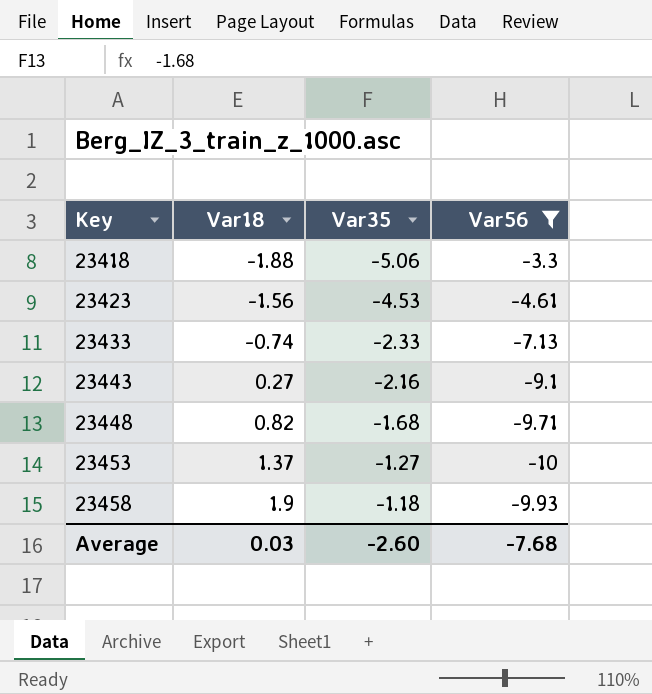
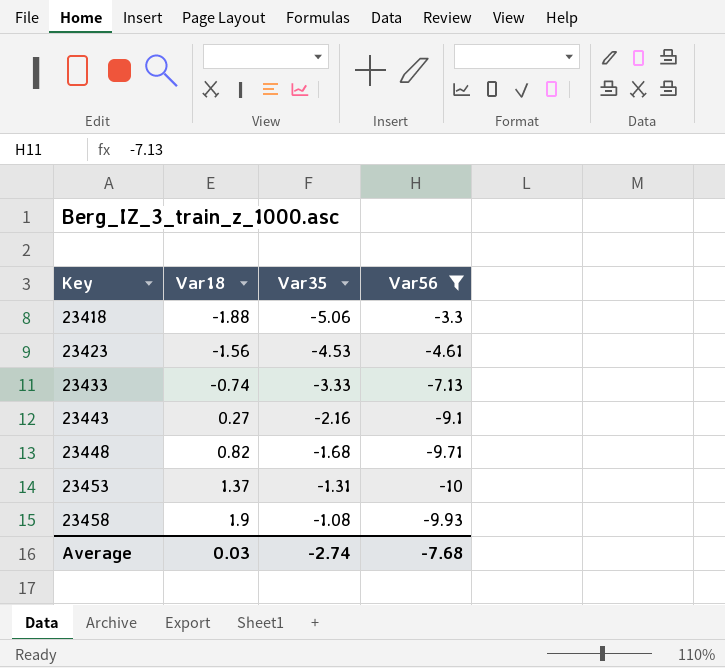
23433 | Var35: -2.33 -> -3.33
23453 | Var35: -1.27 -> -1.31
23458 | Var35: -1.18 -> -1.08
Average | Var35: -2.60 -> -2.74

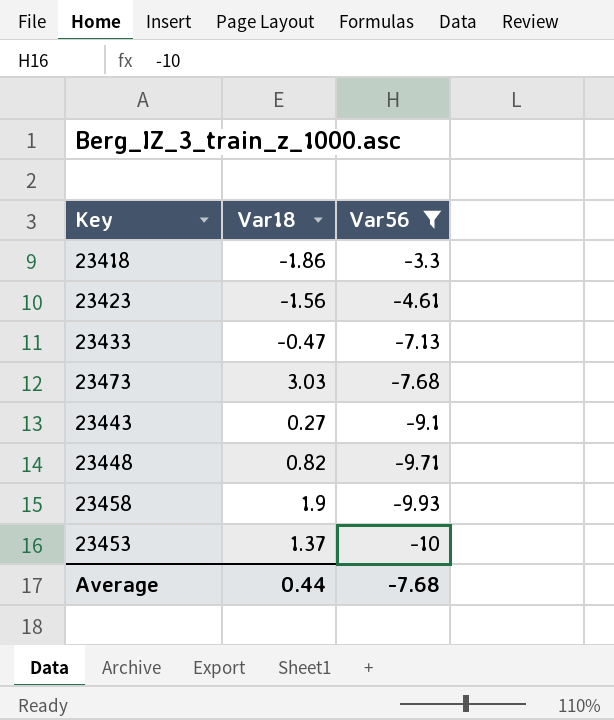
row order: Key ascending -> Var56 descending
column Var35 | position: 3 -> none
23418 | Var18: -1.88 -> -1.86
23433 | Var18: -0.74 -> -0.47
row 23473: none -> 3.03 | -7.68
Average | Var18: 0.03 -> 0.44

